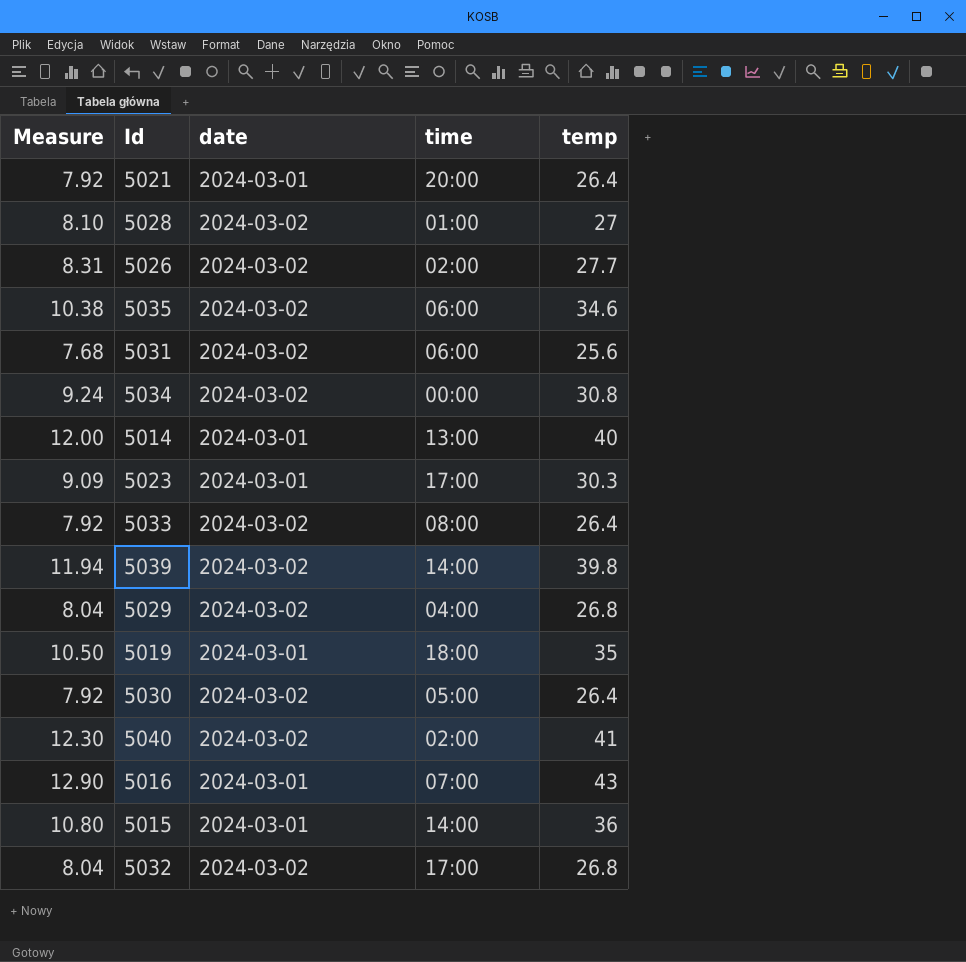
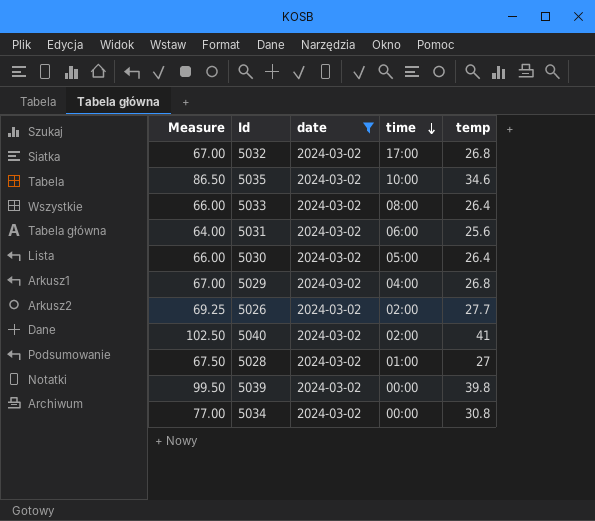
filter: none -> date = 2024-03-02
row order: none -> time descending
column Measure | formula: [temp] * 0.3 -> [temp] * 2.5
5035 | time: 06:00 -> 10:00
5039 | time: 14:00 -> 00:00

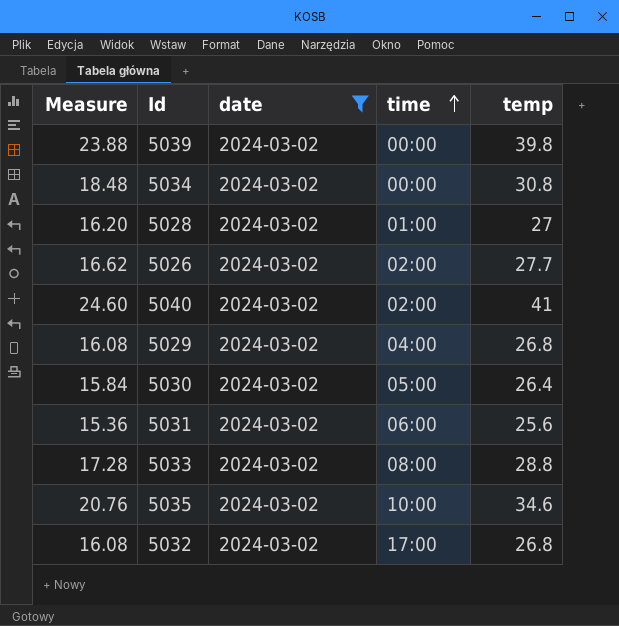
row order: time descending -> time ascending
column Measure | formula: [temp] * 2.5 -> [temp] * 0.6
5033 | temp: 26.4 -> 28.8

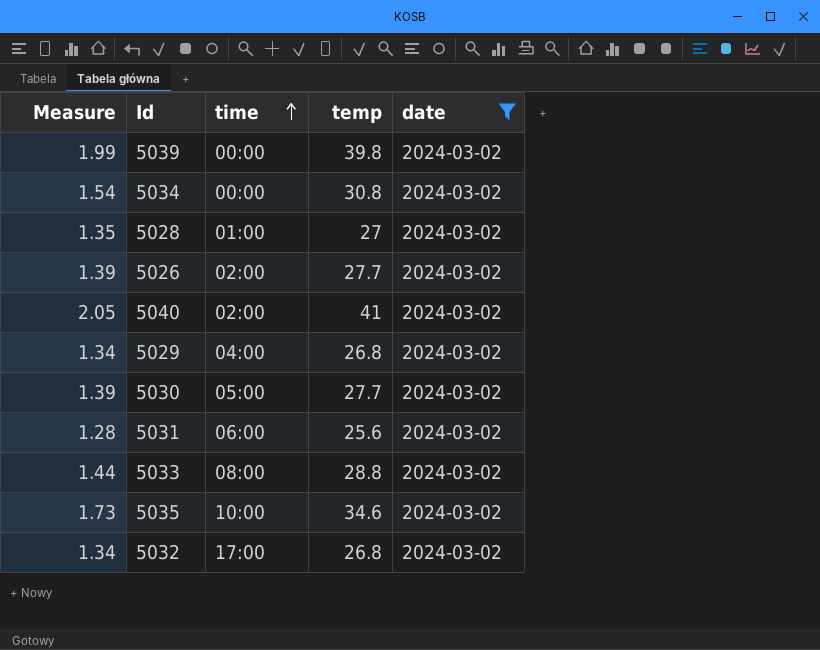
column Measure | formula: [temp] * 0.6 -> [temp] * 0.05
column date | position: 3 -> 5
5030 | temp: 26.4 -> 27.7

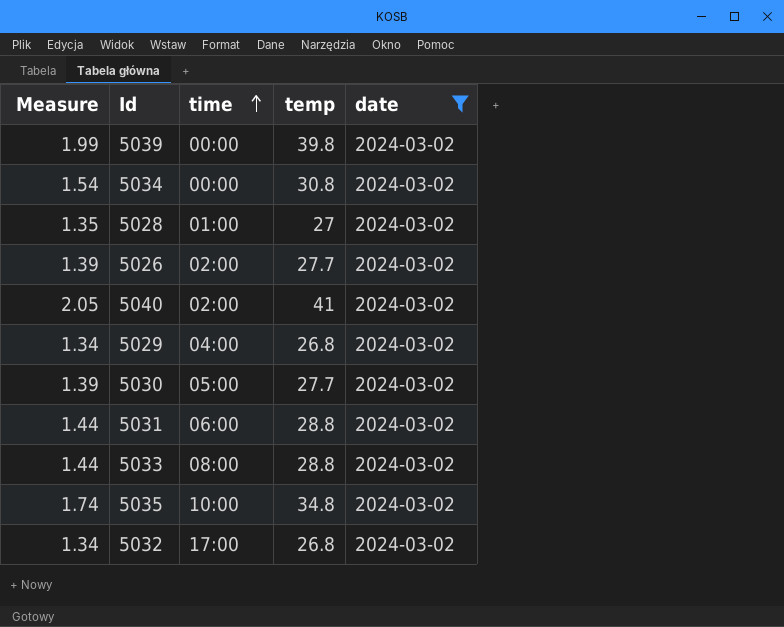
5031 | Measure: 1.28 -> 1.44
5031 | temp: 25.6 -> 28.8
5035 | Measure: 1.73 -> 1.74
5035 | temp: 34.6 -> 34.8

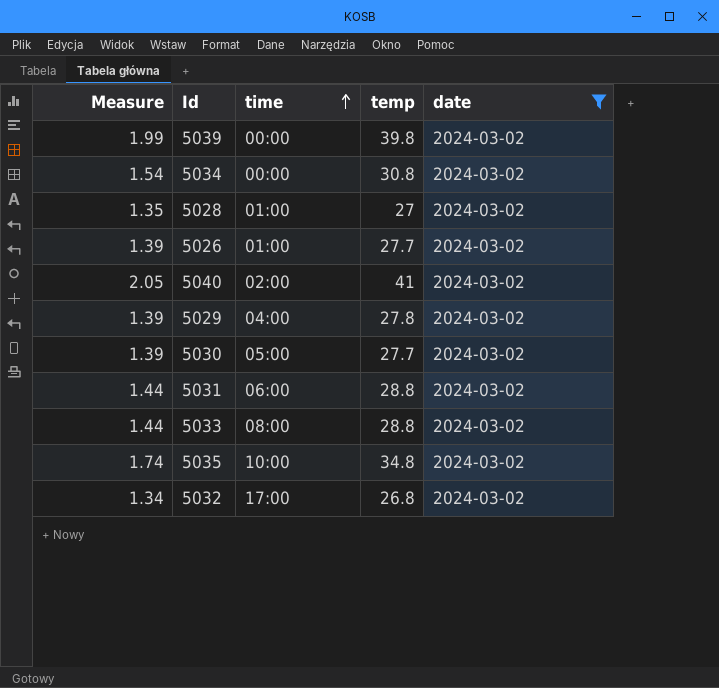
5026 | time: 02:00 -> 01:00
5029 | Measure: 1.34 -> 1.39
5029 | temp: 26.8 -> 27.8

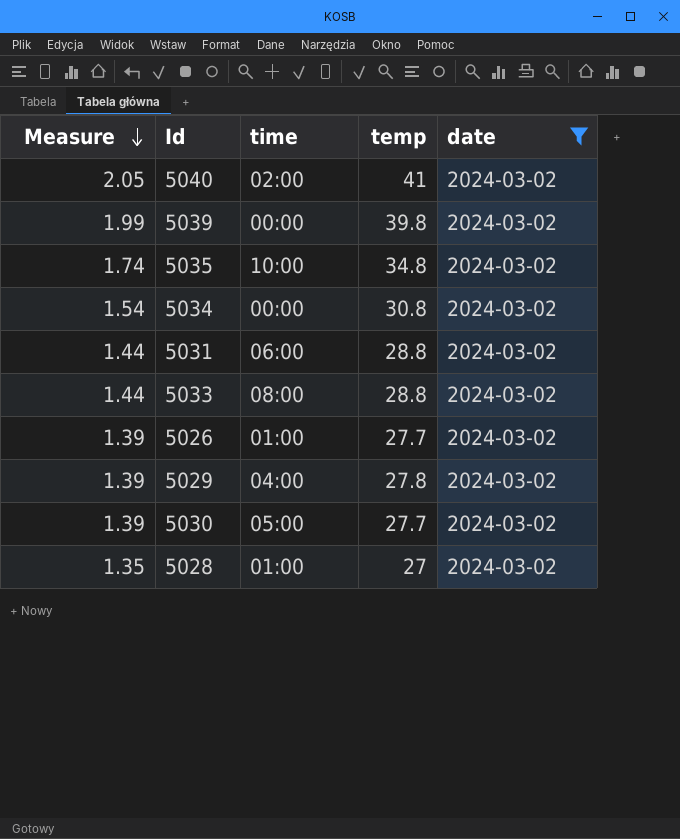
row order: time ascending -> Measure descending
row 5032: 1.34 | 17:00 | 26.8 | 2024-03-02 -> none

